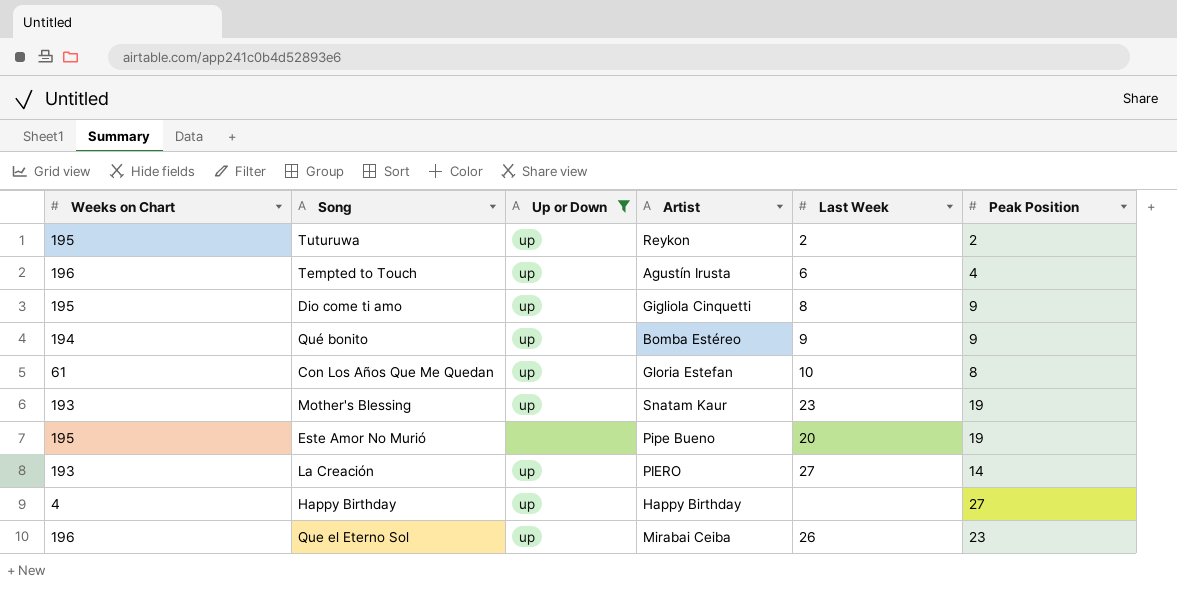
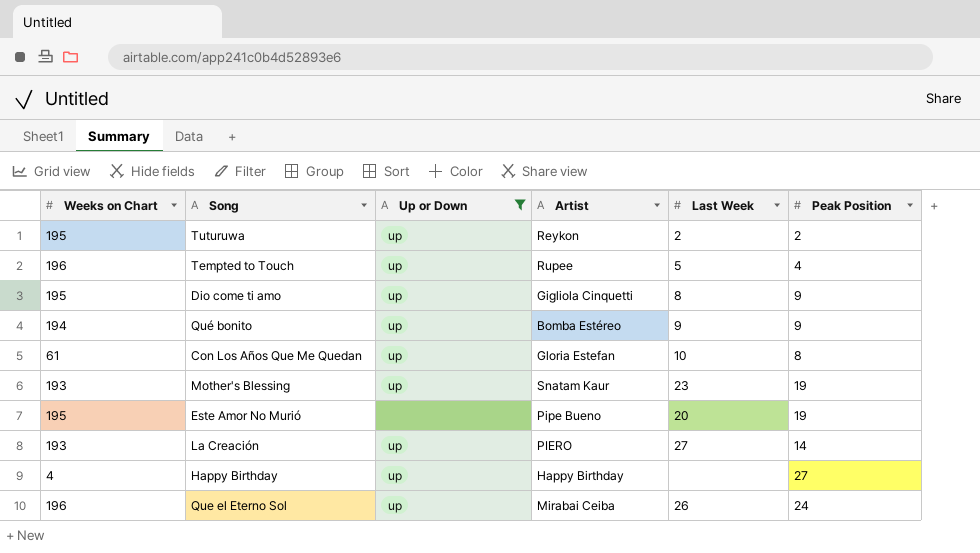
Tempted to Touch | Artist: Agustín Irusta -> Rupee
Tempted to Touch | Last Week: 6 -> 5
Que el Eterno Sol | Peak Position: 23 -> 24

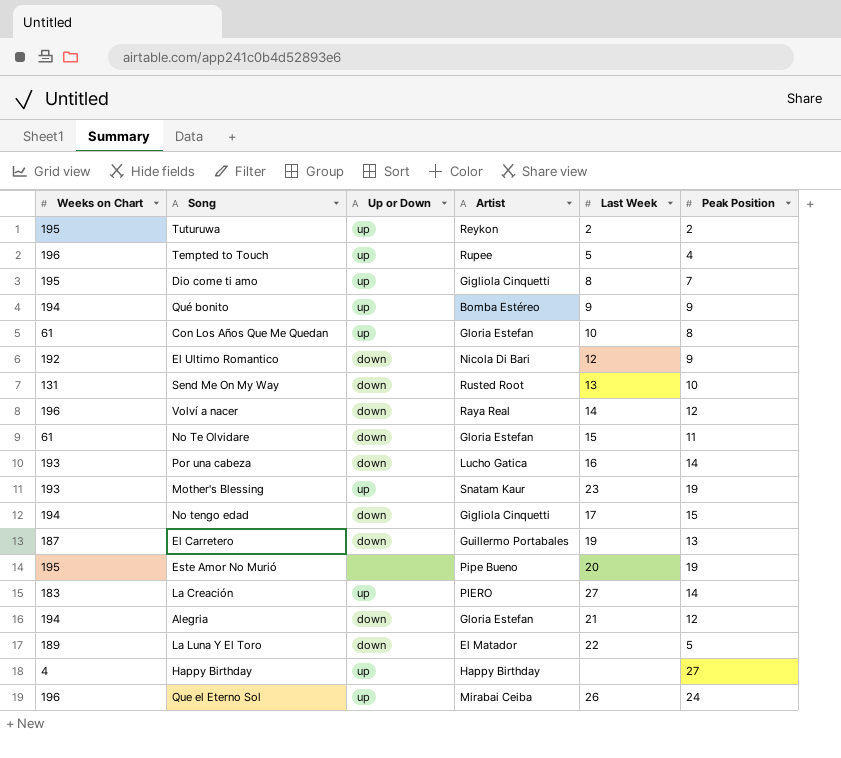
filter: Up or Down != down -> none
Dio come ti amo | Peak Position: 9 -> 7
La Creación | Weeks on Chart: 193 -> 183

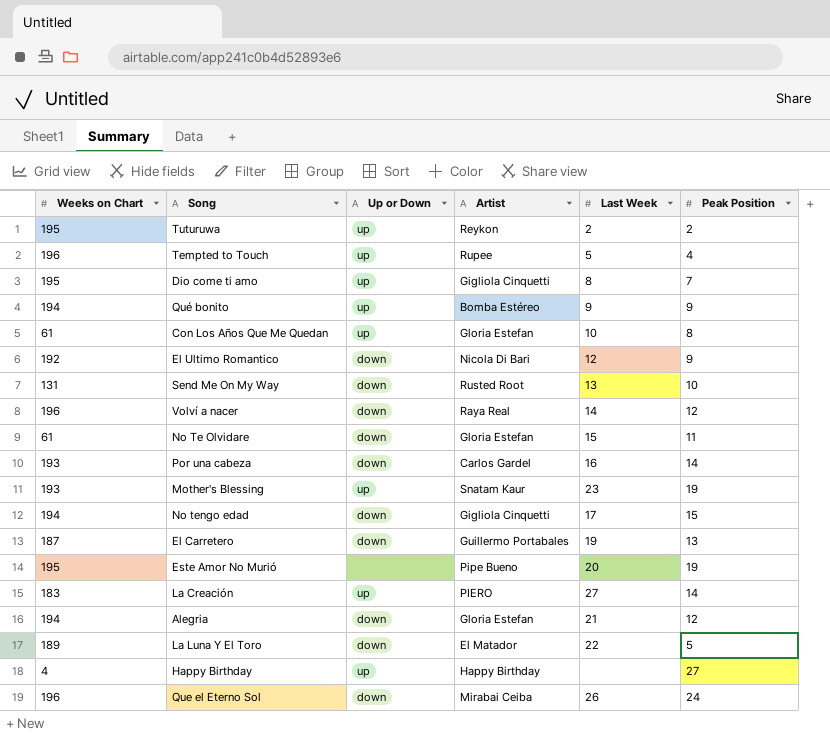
Por una cabeza | Artist: Lucho Gatica -> Carlos Gardel
Que el Eterno Sol | Up or Down: up -> down

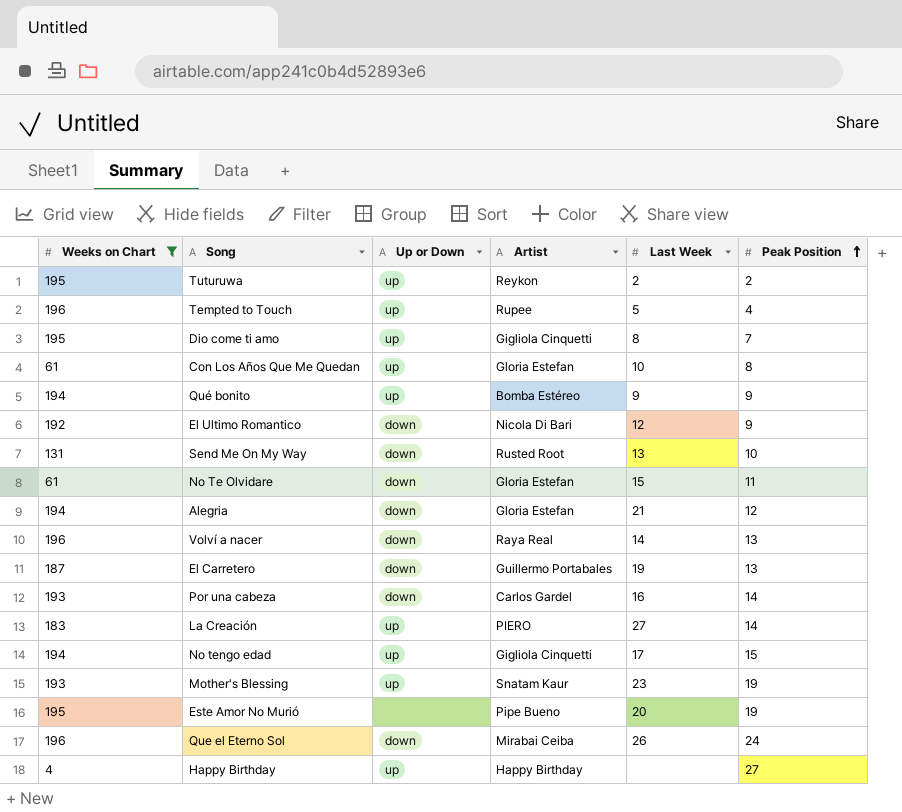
filter: none -> Weeks on Chart != 189
row order: none -> Peak Position ascending
Volví a nacer | Peak Position: 12 -> 13
No tengo edad | Up or Down: down -> up

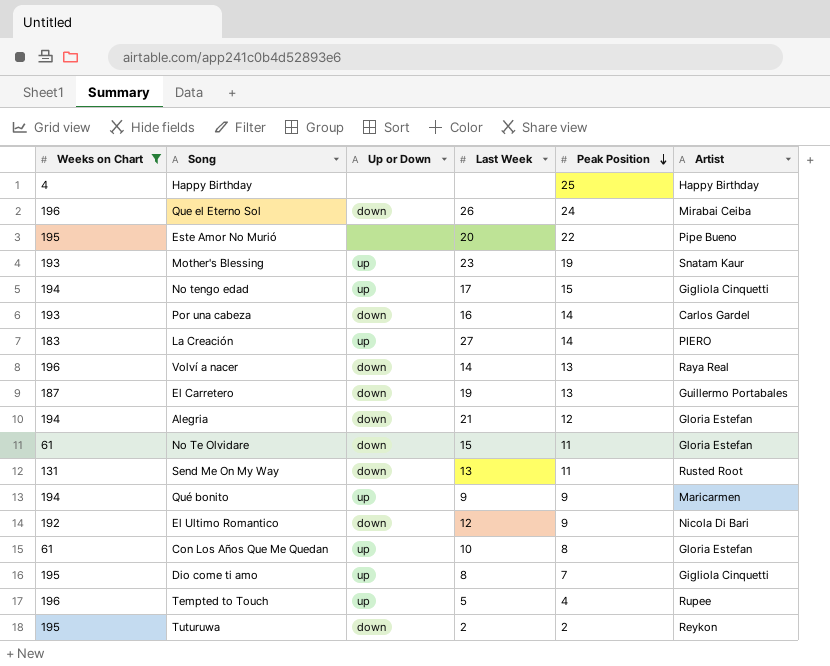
row order: Peak Position ascending -> Peak Position descending
column Artist | position: 4 -> 6
Happy Birthday | Up or Down: up -> none
Happy Birthday | Peak Position: 27 -> 25
Este Amor No Murió | Peak Position: 19 -> 22
Send Me On My Way | Peak Position: 10 -> 11
Qué bonito | Artist: Bomba Estéreo -> Maricarmen
Tuturuwa | Up or Down: up -> down

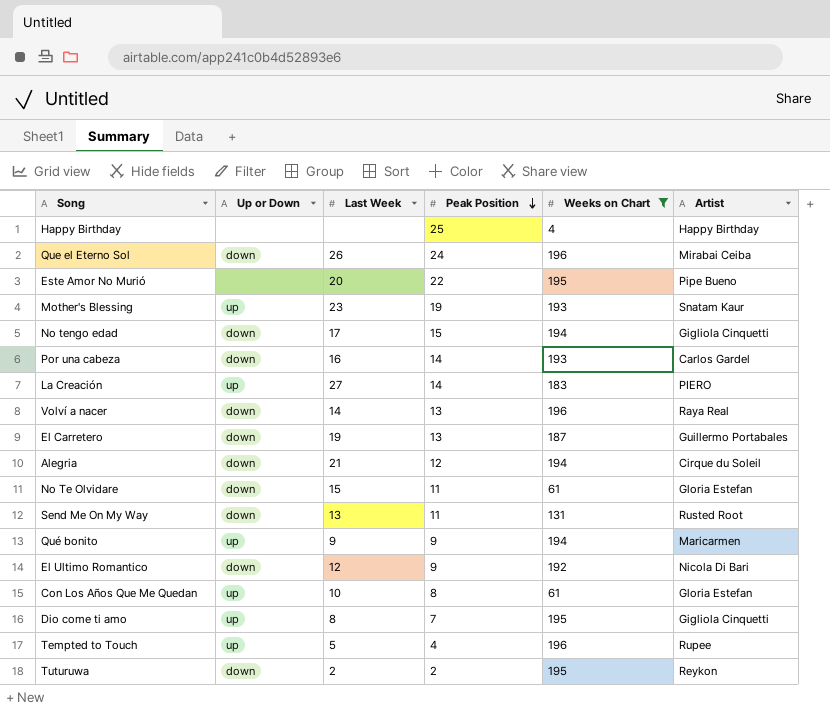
column Weeks on Chart | position: 1 -> 5
No tengo edad | Up or Down: up -> down
Alegria | Artist: Gloria Estefan -> Cirque du Soleil

